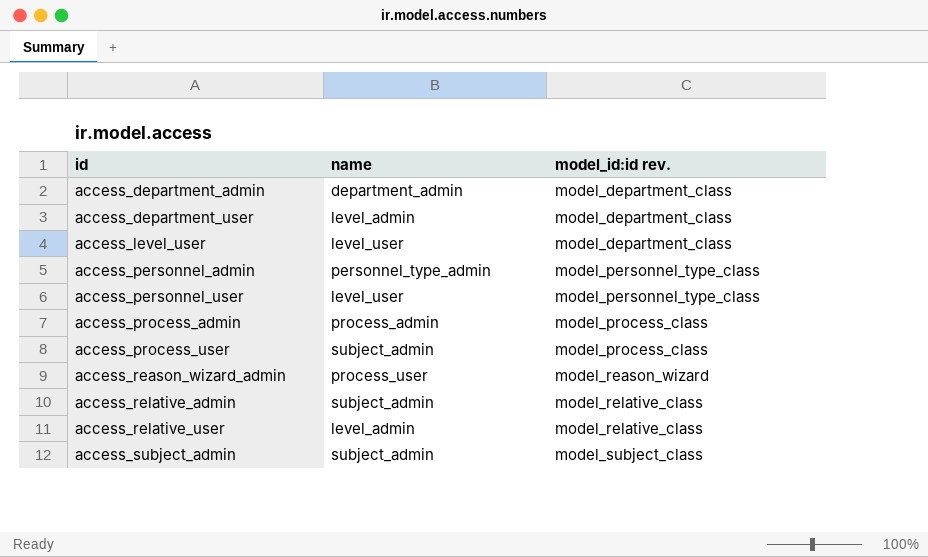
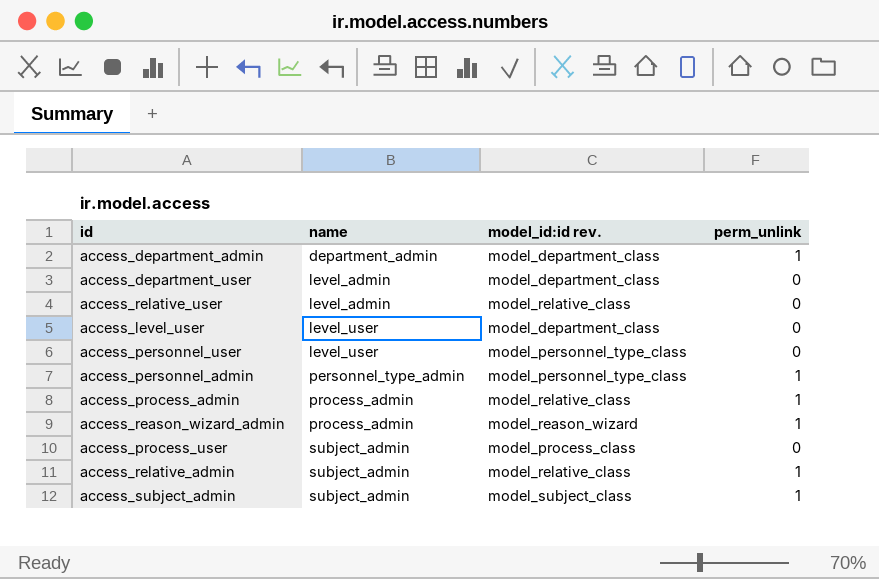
row order: id ascending -> name ascending
column perm_unlink | position: none -> 4
access_process_admin | model_id:id rev.: model_process_class -> model_relative_class
access_reason_wizard_admin | name: process_user -> process_admin

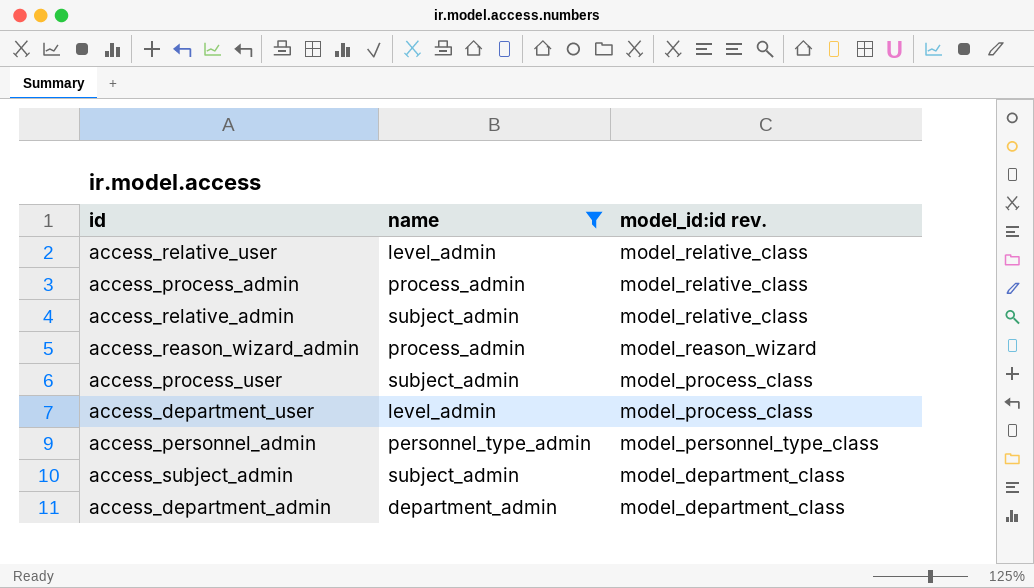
filter: none -> name != level_user
row order: name ascending -> model_id:id rev. descending
column perm_unlink | position: 4 -> none
access_department_user | model_id:id rev.: model_department_class -> model_process_class
access_subject_admin | model_id:id rev.: model_subject_class -> model_department_class

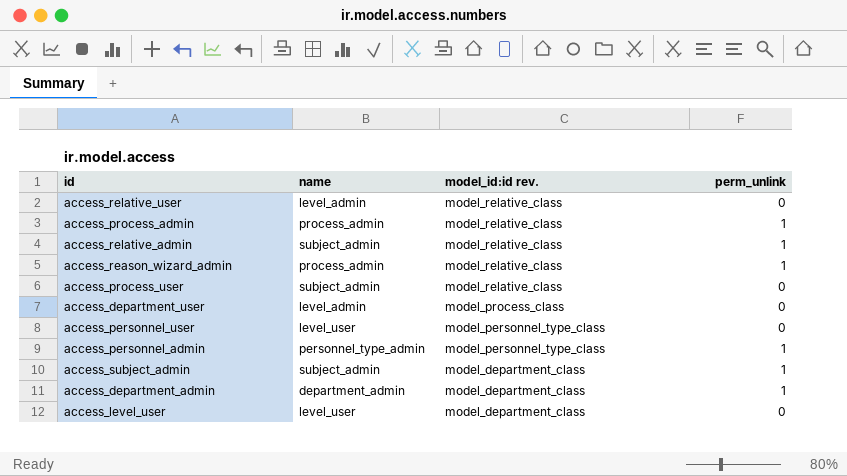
filter: name != level_user -> none
column perm_unlink | position: none -> 4
access_reason_wizard_admin | model_id:id rev.: model_reason_wizard -> model_relative_class
access_process_user | model_id:id rev.: model_process_class -> model_relative_class

